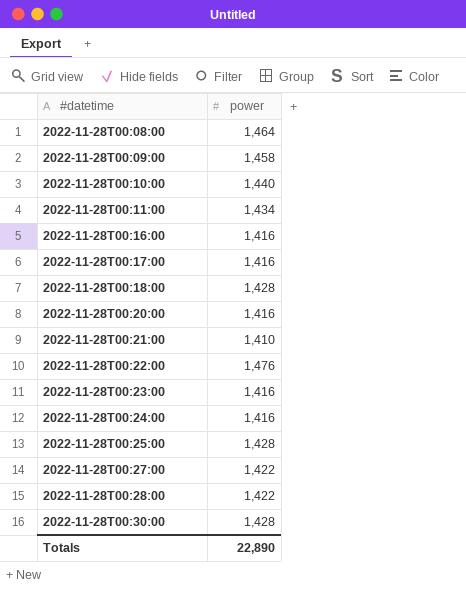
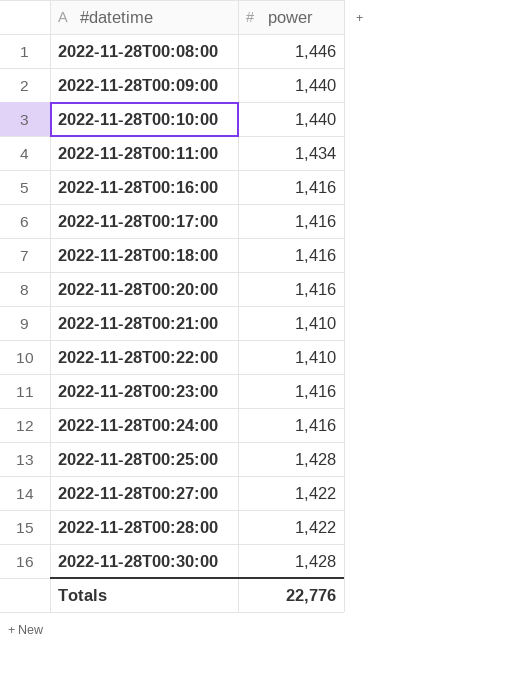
2022-11-28T00:08:00 | power: 1,464 -> 1,446
2022-11-28T00:09:00 | power: 1,458 -> 1,440
2022-11-28T00:18:00 | power: 1,428 -> 1,416
2022-11-28T00:22:00 | power: 1,476 -> 1,410
Totals | power: 22,890 -> 22,776

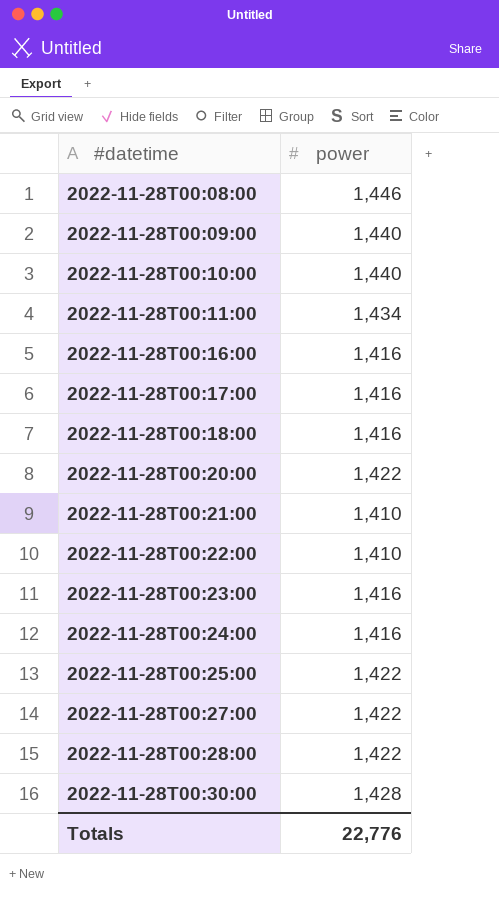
2022-11-28T00:20:00 | power: 1,416 -> 1,422
2022-11-28T00:25:00 | power: 1,428 -> 1,422

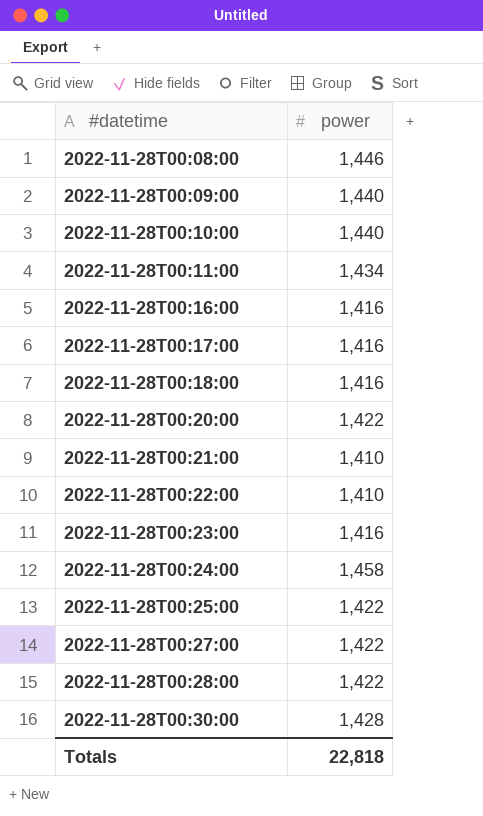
2022-11-28T00:24:00 | power: 1,416 -> 1,458
Totals | power: 22,776 -> 22,818

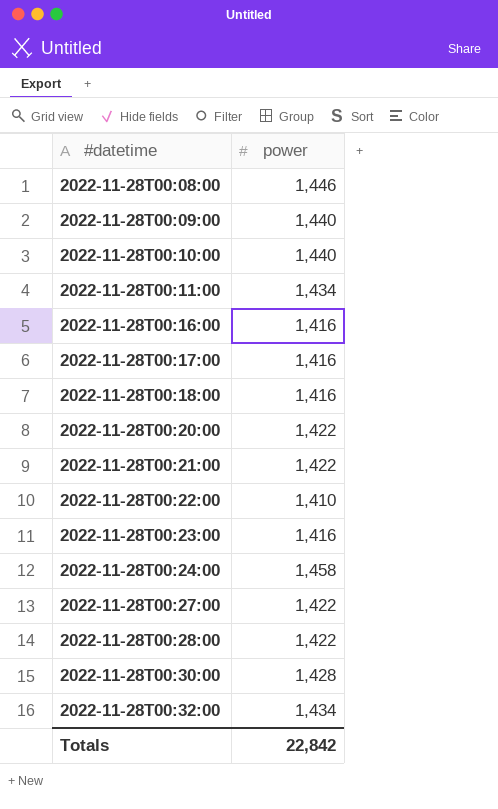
row 2022-11-28T00:25:00: 1,422 -> none
2022-11-28T00:21:00 | power: 1,410 -> 1,422
row 2022-11-28T00:32:00: none -> 1,434
Totals | power: 22,818 -> 22,842

